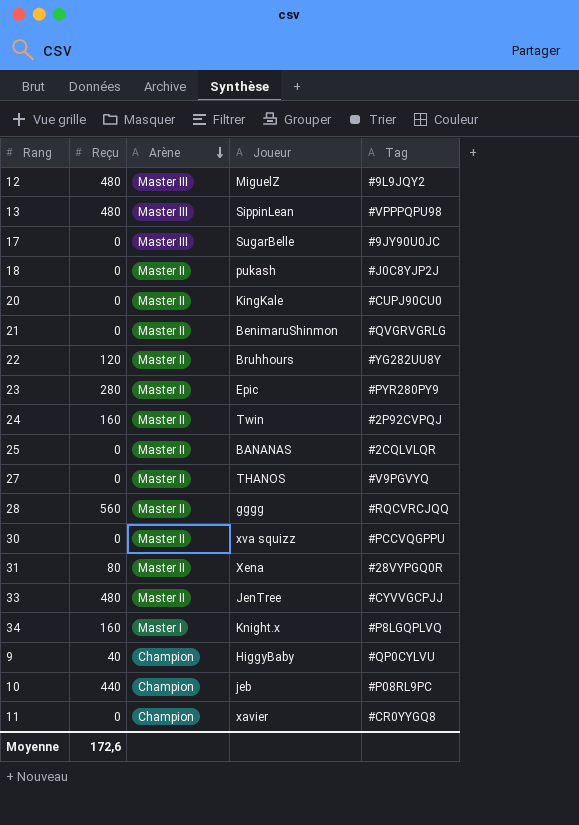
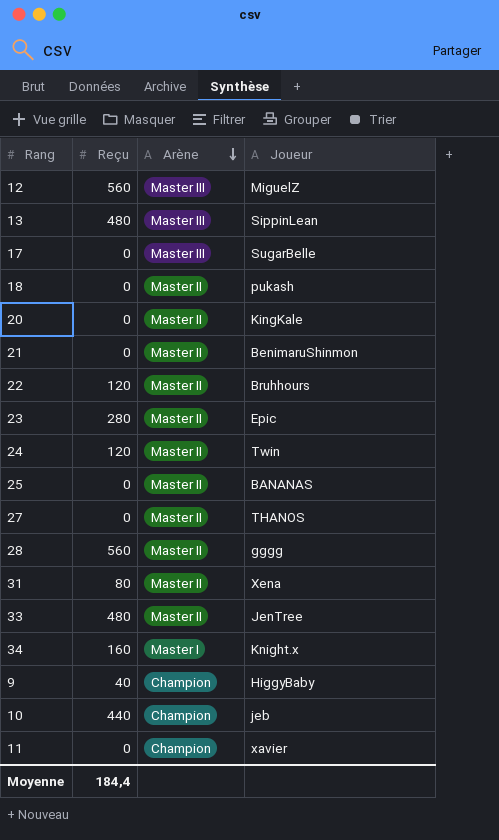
column Tag | position: 5 -> none
row 30: 0 | Master II | xva squizz | #PCCVQGPPU -> none
12 | Reçu: 480 -> 560
24 | Reçu: 160 -> 120
Moyenne | Reçu: 172,6 -> 184,4

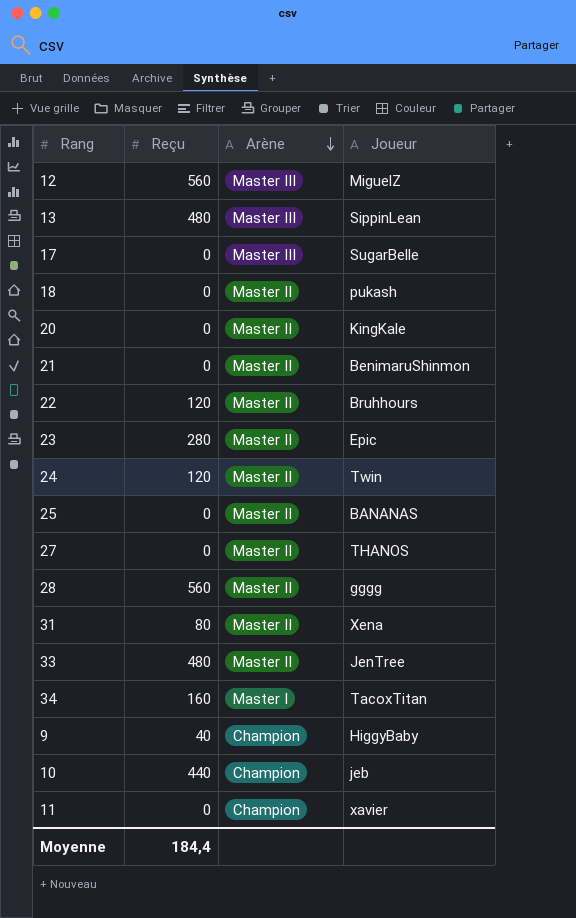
34 | Joueur: Knight.x -> TacoxTitan

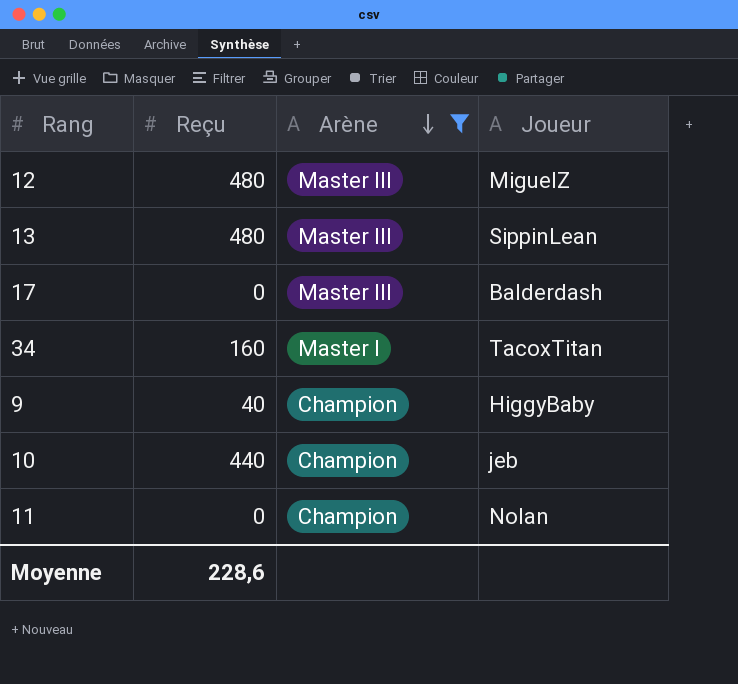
filter: none -> Arène != Master II
12 | Reçu: 560 -> 480
17 | Joueur: SugarBelle -> Balderdash
11 | Joueur: xavier -> Nolan
Moyenne | Reçu: 184,4 -> 228,6

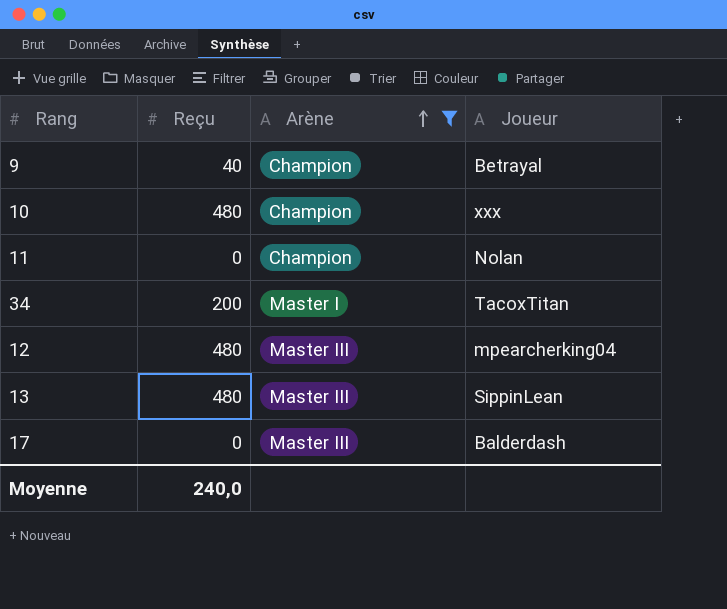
row order: Arène descending -> Arène ascending
9 | Joueur: HiggyBaby -> Betrayal
10 | Reçu: 440 -> 480
10 | Joueur: jeb -> xxx
34 | Reçu: 160 -> 200
12 | Joueur: MiguelZ -> mpearcherking04
Moyenne | Reçu: 228,6 -> 240,0

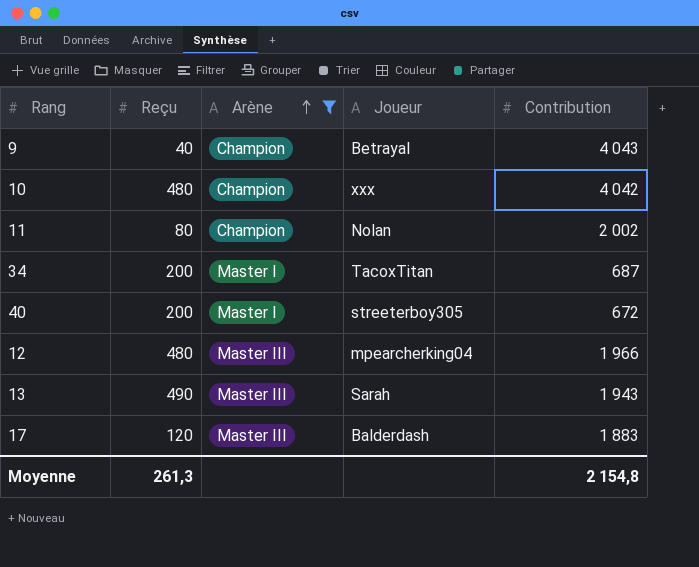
column Contribution | position: none -> 5
11 | Reçu: 0 -> 80
row 40: none -> 200 | Master I | streeterboy305 | 672
13 | Reçu: 480 -> 490
13 | Joueur: SippinLean -> Sarah
17 | Reçu: 0 -> 120
Moyenne | Reçu: 240,0 -> 261,3

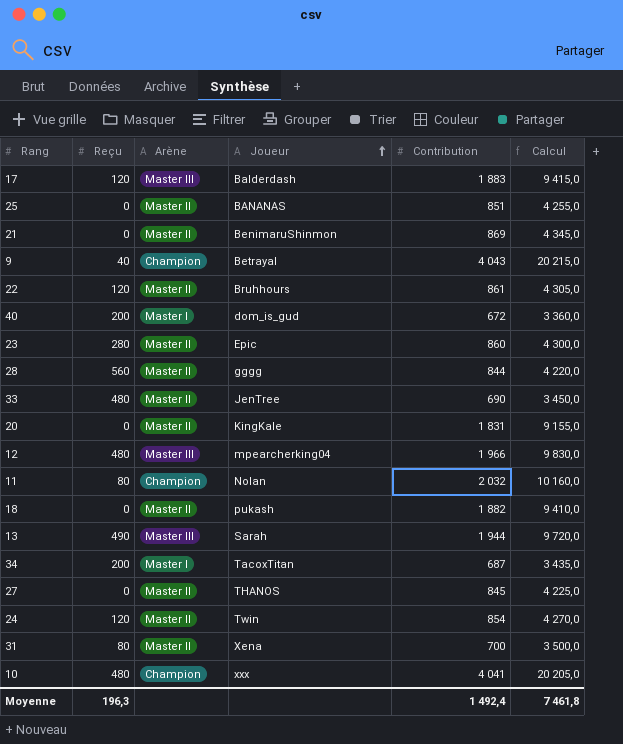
filter: Arène != Master II -> none
row order: Arène ascending -> Joueur ascending
column Calcul | formula: none -> [Contribution] * 5
40 | Joueur: streeterboy305 -> dom_is_gud
11 | Contribution: 2 002 -> 2 032
13 | Contribution: 1 943 -> 1 944
10 | Contribution: 4 042 -> 4 041
Moyenne | Reçu: 261,3 -> 196,3
Moyenne | Contribution: 2 154,8 -> 1 492,4

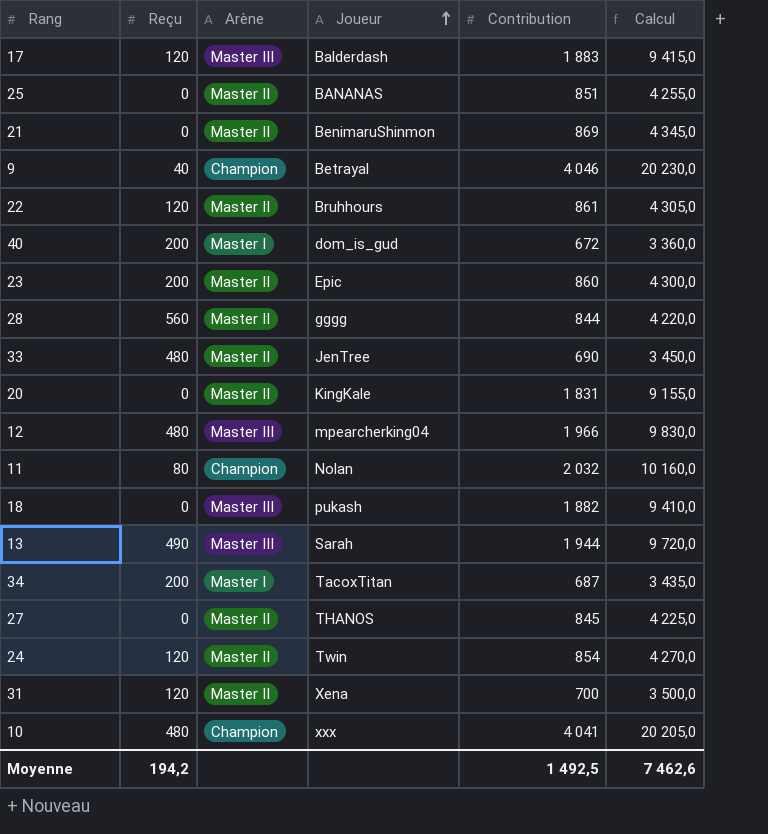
9 | Contribution: 4 043 -> 4 046
9 | Calcul: 20 215,0 -> 20 230,0
23 | Reçu: 280 -> 200
18 | Arène: Master II -> Master III
31 | Reçu: 80 -> 120
Moyenne | Reçu: 196,3 -> 194,2
Moyenne | Contribution: 1 492,4 -> 1 492,5
Moyenne | Calcul: 7 461,8 -> 7 462,6

